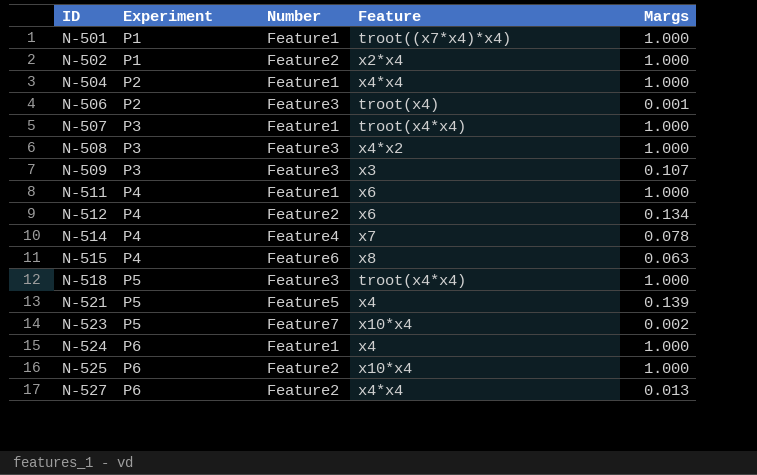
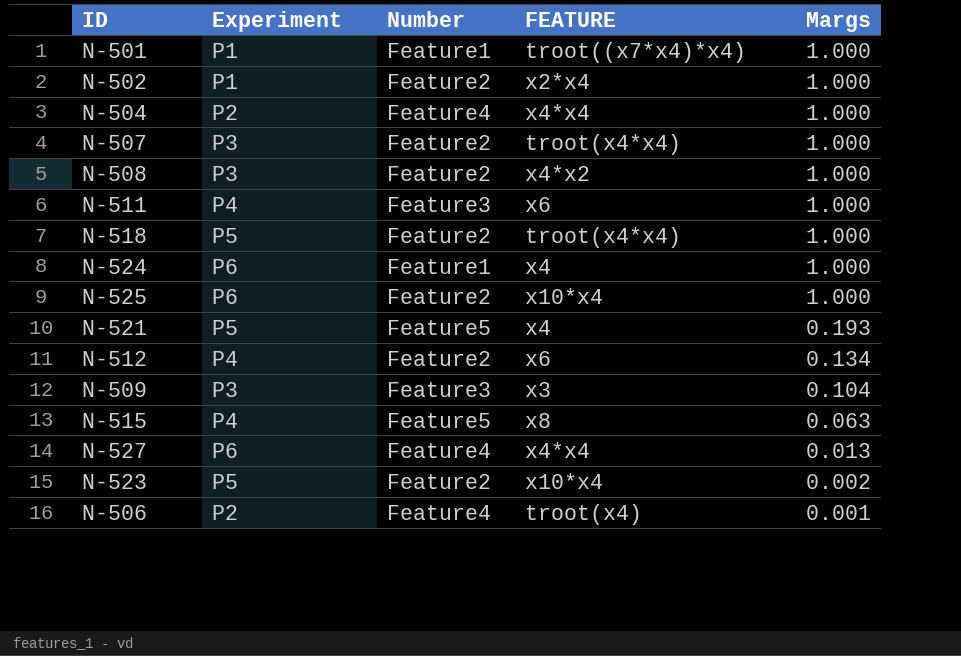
row order: ID ascending -> Margs descending
column name: Feature -> FEATURE
row N-514: P4 | Feature4 | x7 | 0.078 -> none
N-504 | Number: Feature1 -> Feature4
N-507 | Number: Feature1 -> Feature2
N-508 | Number: Feature3 -> Feature2
N-511 | Number: Feature1 -> Feature3
N-518 | Number: Feature3 -> Feature2
N-521 | Margs: 0.139 -> 0.193
N-509 | Margs: 0.107 -> 0.104
N-515 | Number: Feature6 -> Feature5
N-527 | Number: Feature2 -> Feature4
N-523 | Number: Feature7 -> Feature2
N-506 | Number: Feature3 -> Feature4

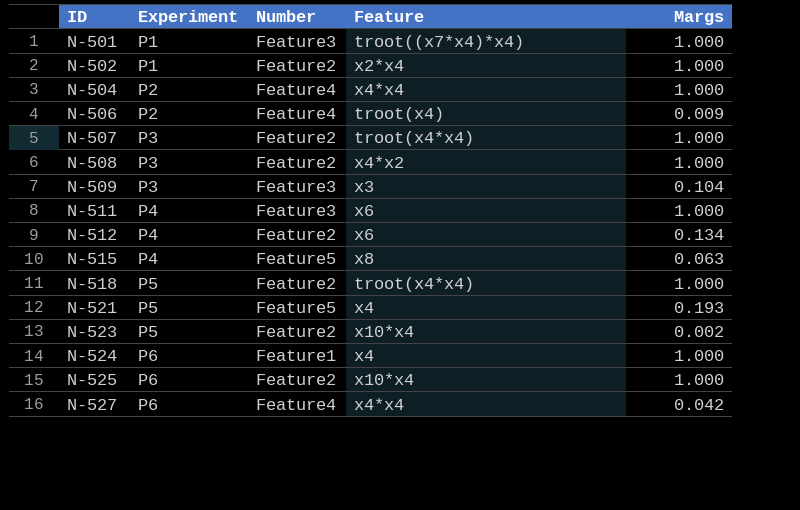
row order: Margs descending -> ID ascending
column name: FEATURE -> Feature
N-501 | Number: Feature1 -> Feature3
N-506 | Margs: 0.001 -> 0.009
N-527 | Margs: 0.013 -> 0.042

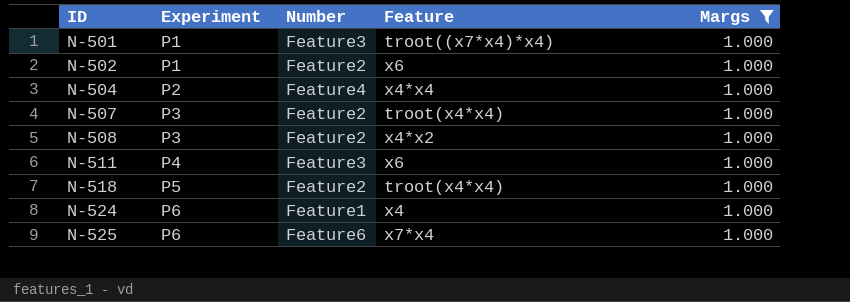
filter: none -> Margs = 1.000
N-502 | Feature: x2*x4 -> x6
N-525 | Number: Feature2 -> Feature6
N-525 | Feature: x10*x4 -> x7*x4

